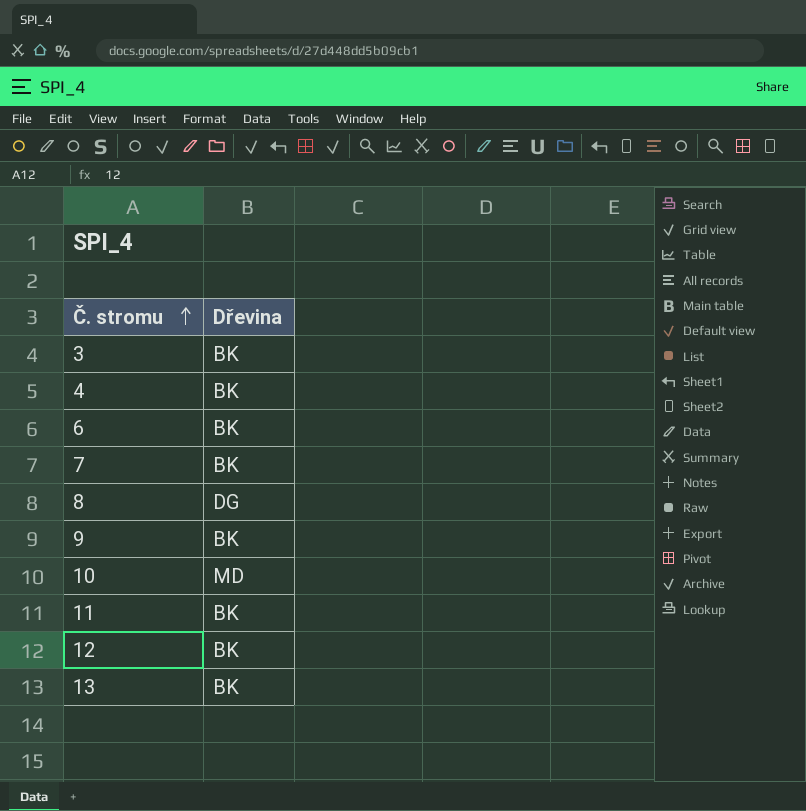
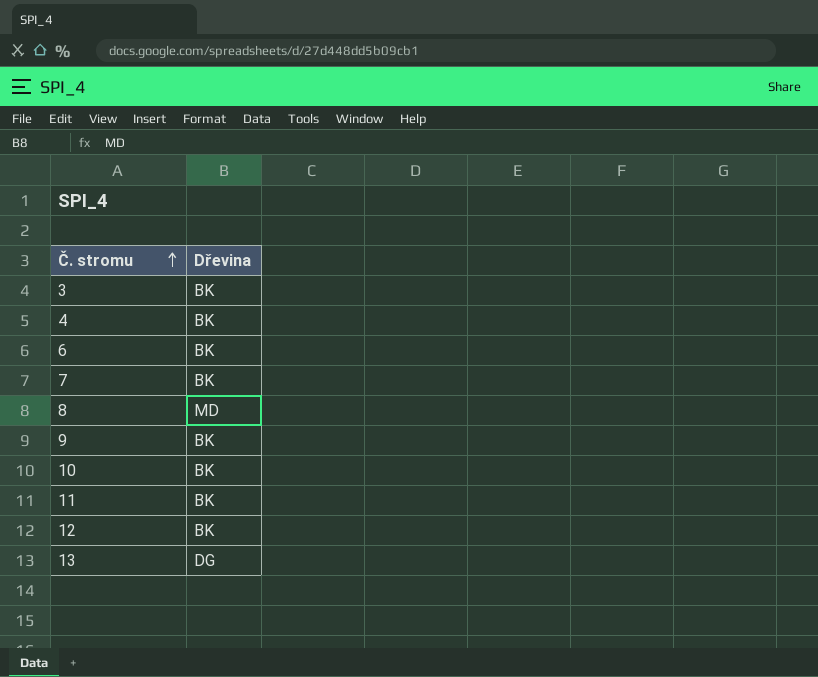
8 | Dřevina: DG -> MD
10 | Dřevina: MD -> BK
13 | Dřevina: BK -> DG

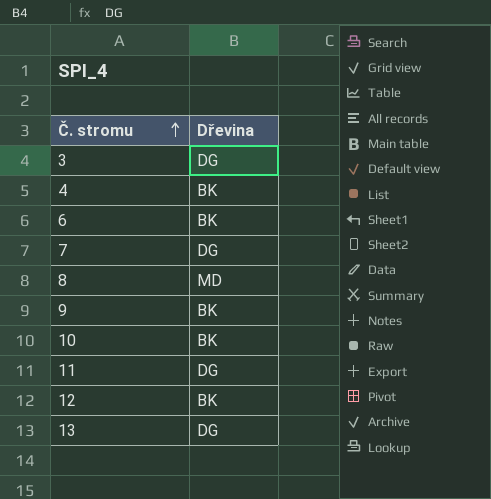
3 | Dřevina: BK -> DG
7 | Dřevina: BK -> DG
11 | Dřevina: BK -> DG

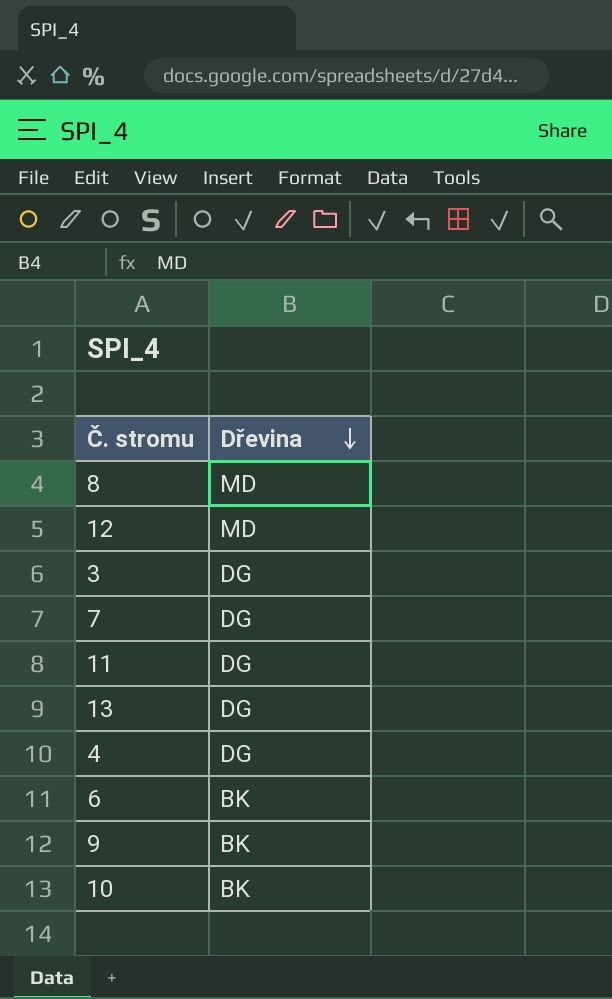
row order: Č. stromu ascending -> Dřevina descending
12 | Dřevina: BK -> MD
4 | Dřevina: BK -> DG

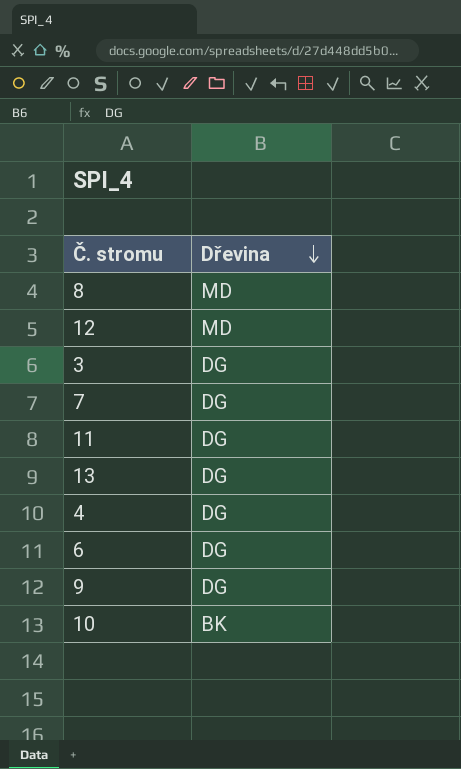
6 | Dřevina: BK -> DG
9 | Dřevina: BK -> DG

